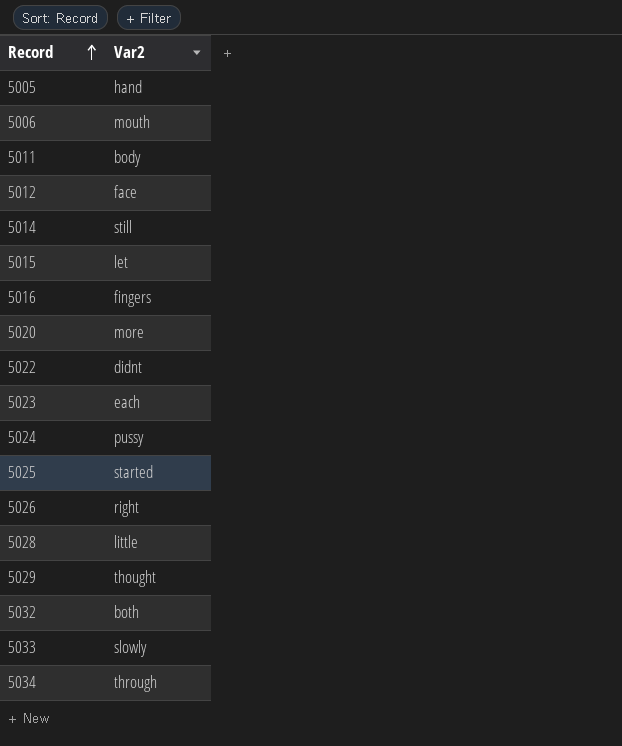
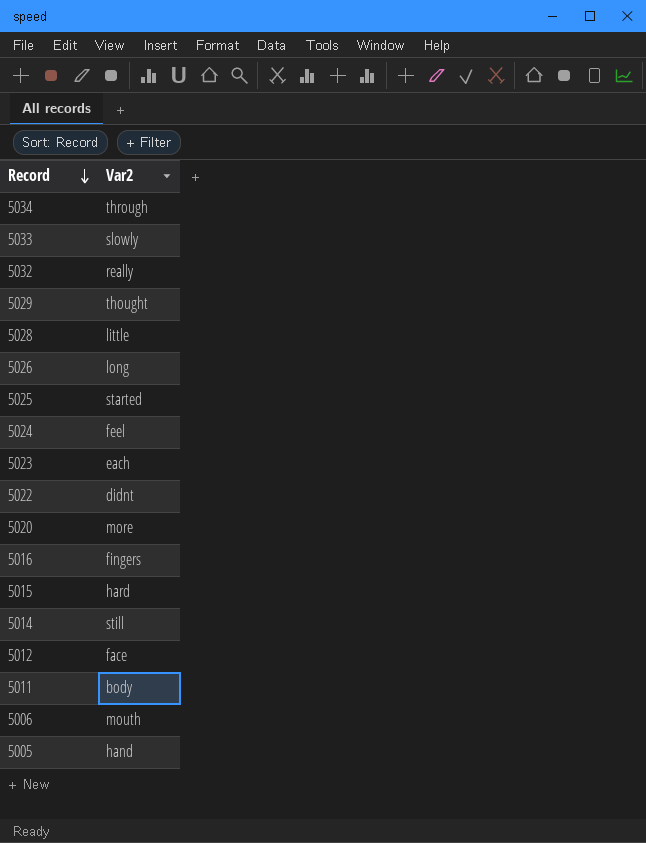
row order: Record ascending -> Record descending
5032 | Var2: both -> really
5026 | Var2: right -> long
5024 | Var2: pussy -> feel
5015 | Var2: let -> hard

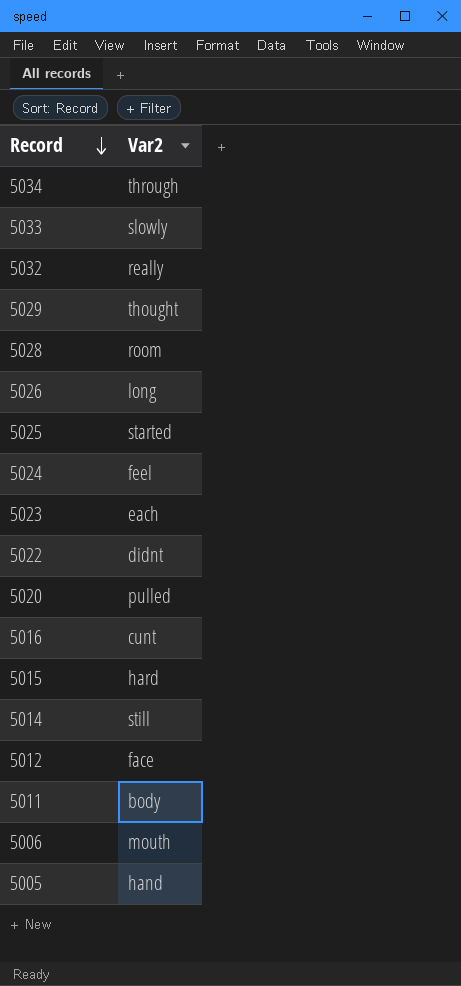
5028 | Var2: little -> room
5020 | Var2: more -> pulled
5016 | Var2: fingers -> cunt

